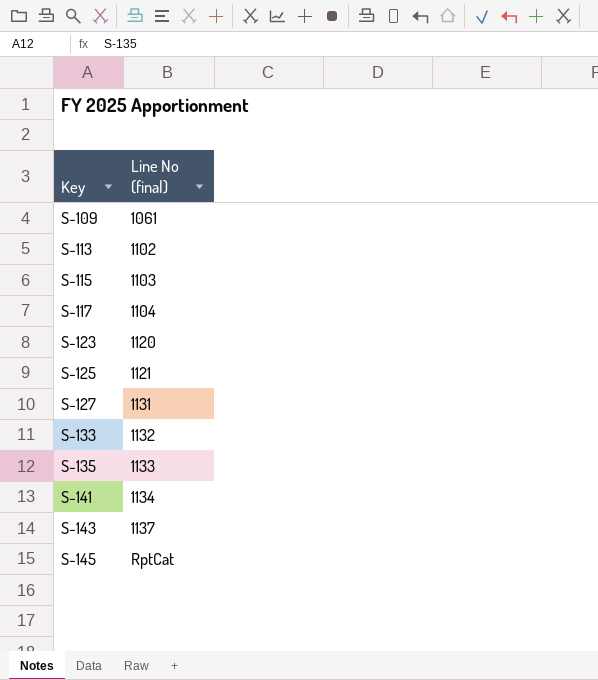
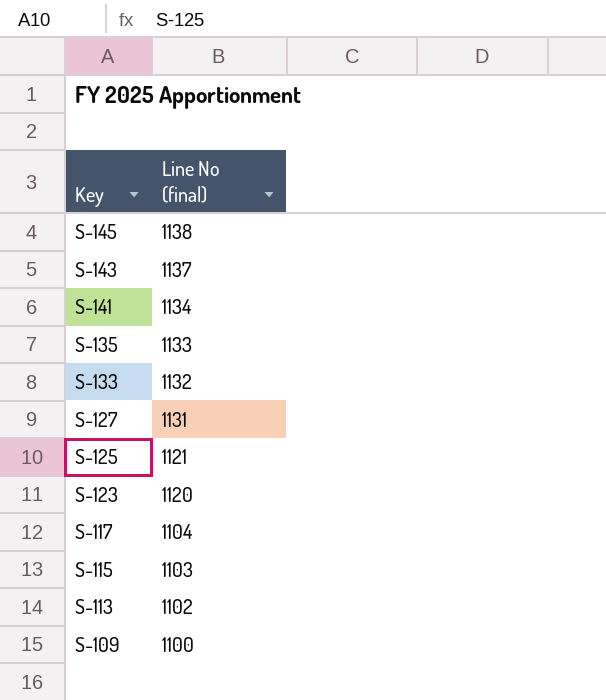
row order: Key ascending -> Key descending
S-145 | Line No (final): RptCat -> 1138
S-109 | Line No (final): 1061 -> 1100

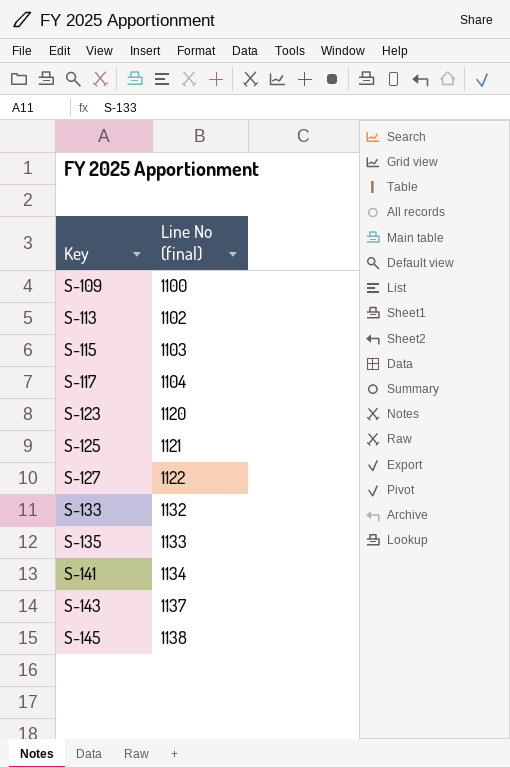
row order: Key descending -> Key ascending
S-127 | Line No (final): 1131 -> 1122

